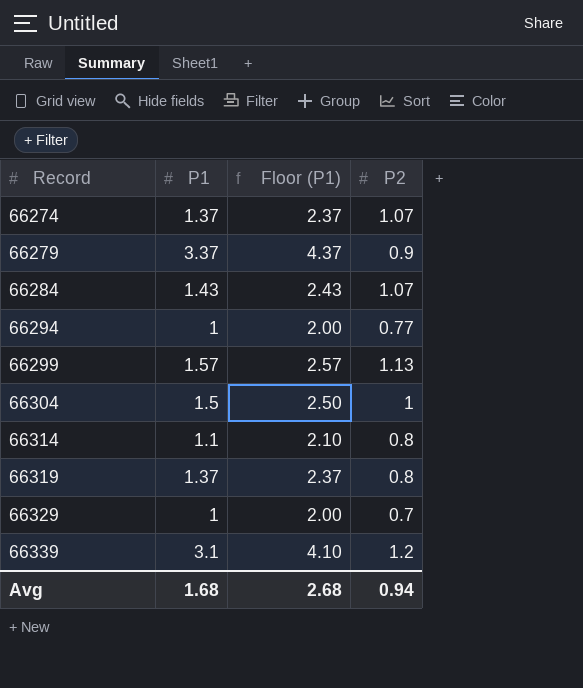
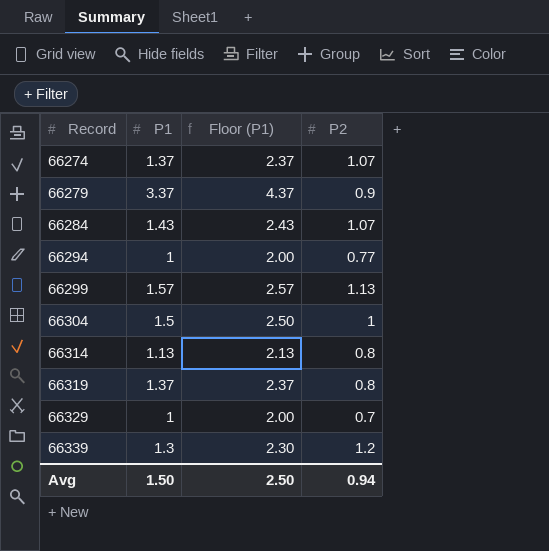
66314 | P1: 1.1 -> 1.13
66314 | Floor (P1): 2.10 -> 2.13
66339 | P1: 3.1 -> 1.3
66339 | Floor (P1): 4.10 -> 2.30
Avg | P1: 1.68 -> 1.50
Avg | Floor (P1): 2.68 -> 2.50

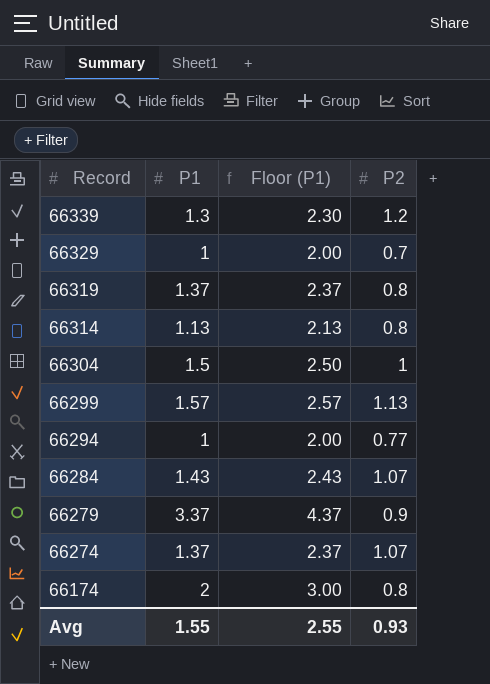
row order: Record ascending -> Record descending
row 66174: none -> 2 | 3.00 | 0.8
Avg | P1: 1.50 -> 1.55
Avg | Floor (P1): 2.50 -> 2.55
Avg | P2: 0.94 -> 0.93

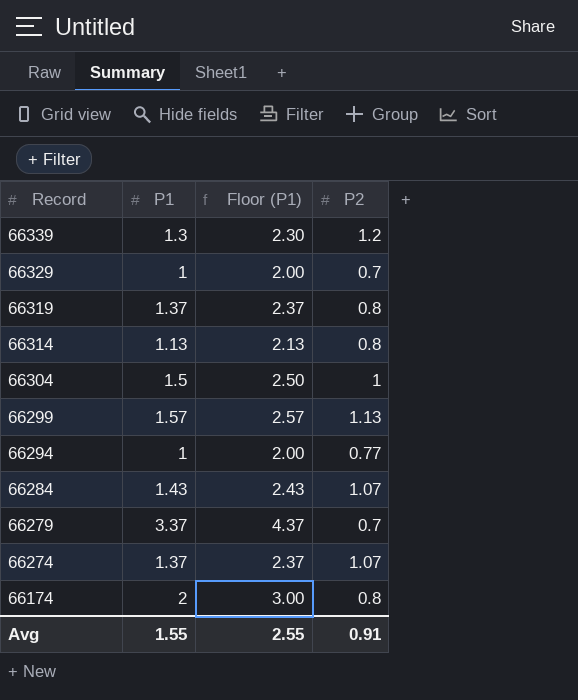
66279 | P2: 0.9 -> 0.7
Avg | P2: 0.93 -> 0.91

